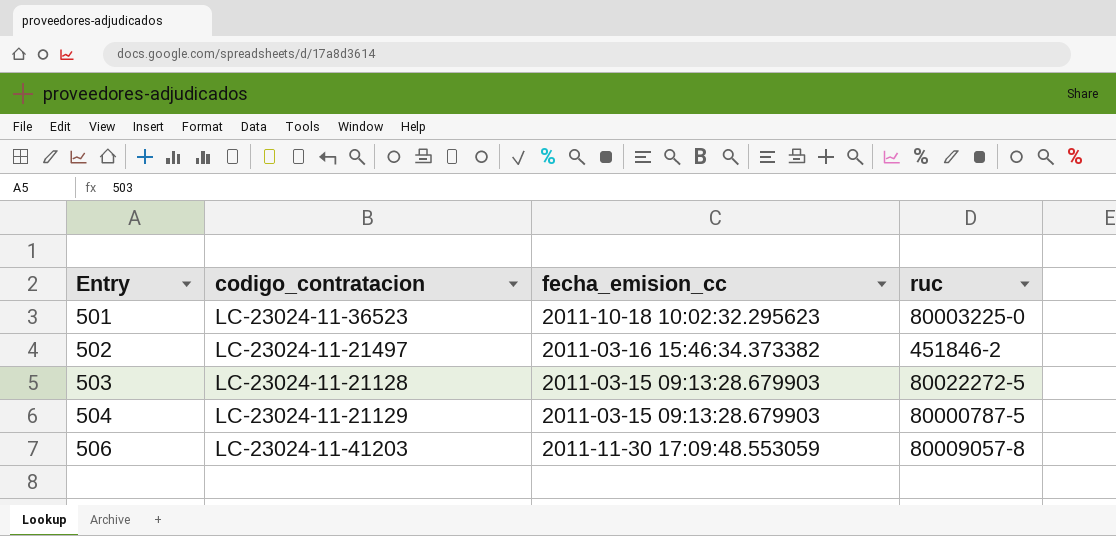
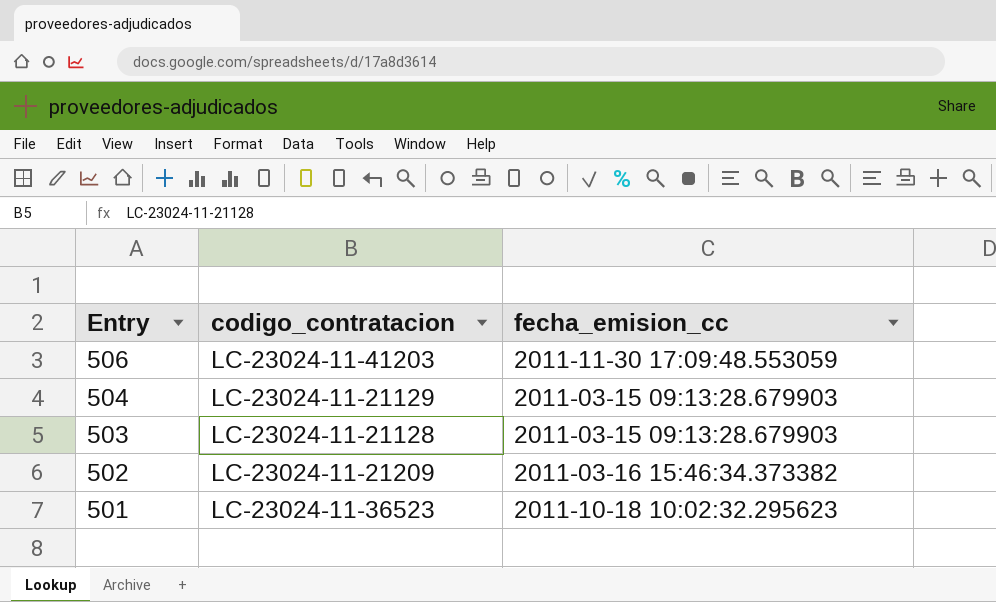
row order: Entry ascending -> Entry descending
column ruc | position: 4 -> none
502 | codigo_contratacion: LC-23024-11-21497 -> LC-23024-11-21209

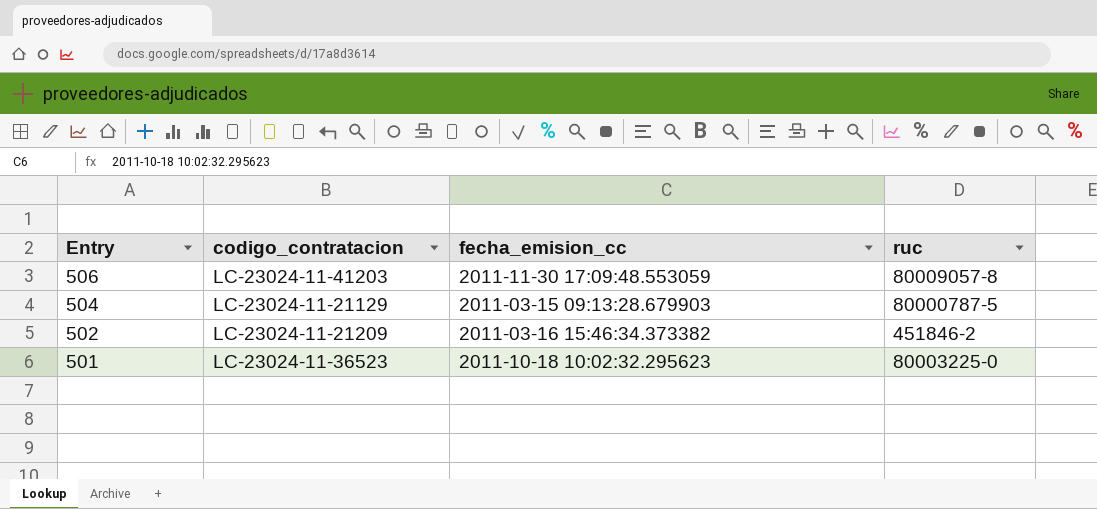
column ruc | position: none -> 4
row 503: LC-23024-11-21128 | 2011-03-15 09:13:28.679903 -> none

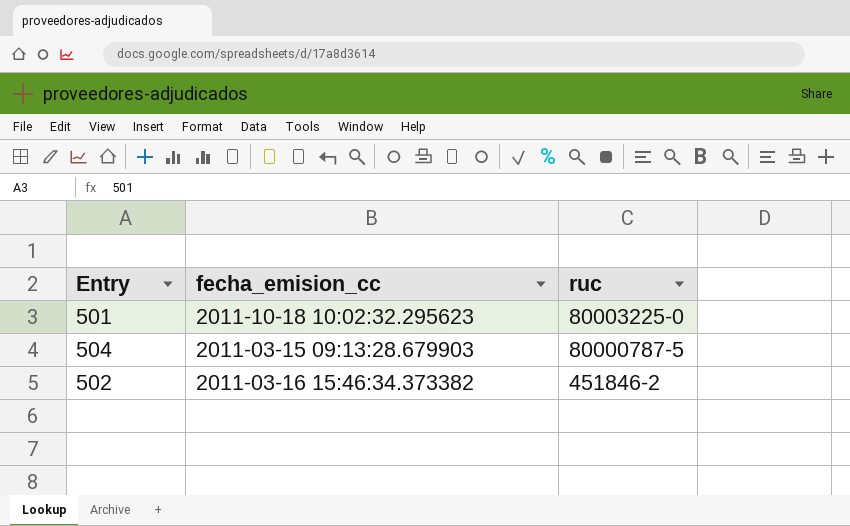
row order: Entry descending -> ruc descending
column codigo_contratacion | position: 2 -> none
row 506: LC-23024-11-41203 | 2011-11-30 17:09:48.553059 | 80009057-8 -> none

